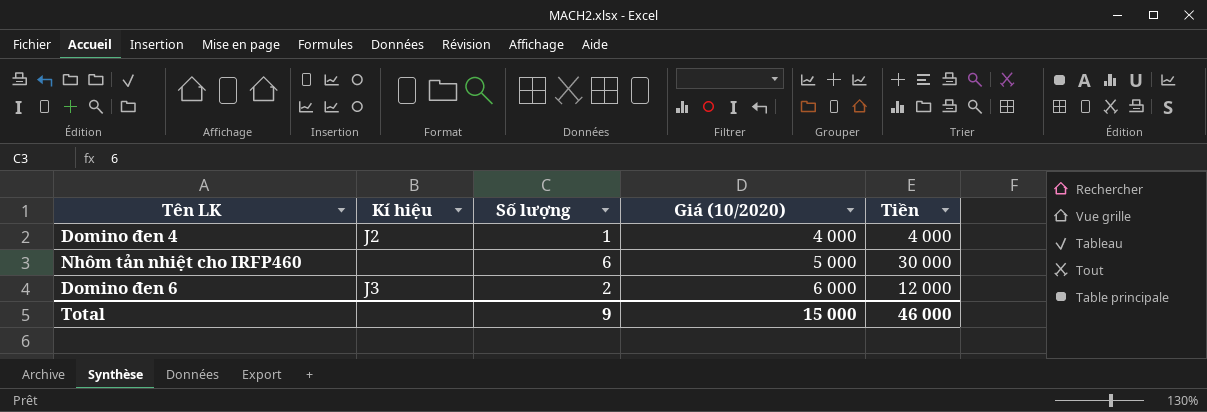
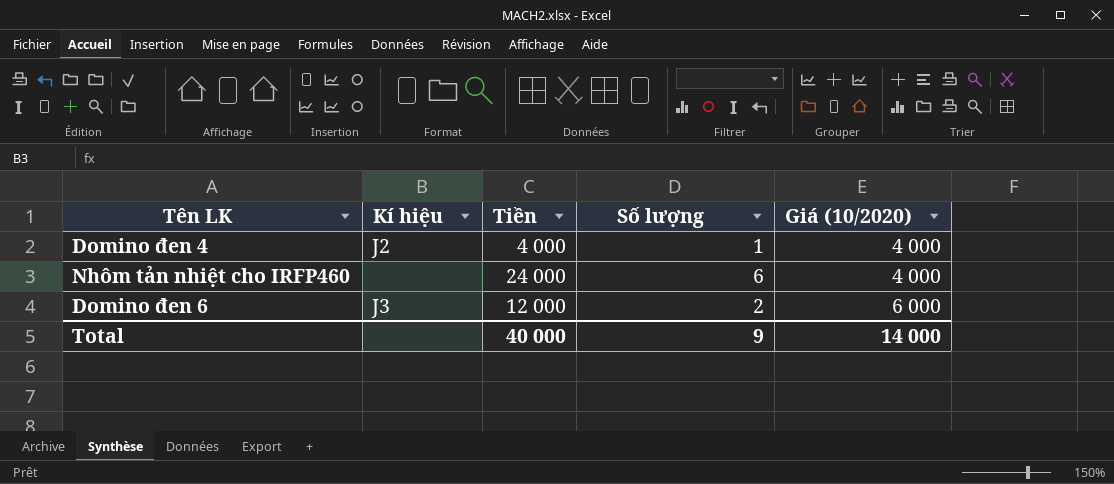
column Tiền | position: 5 -> 3
Nhôm tản nhiệt cho IRFP460 | Tiền: 30 000 -> 24 000
Nhôm tản nhiệt cho IRFP460 | Giá (10/2020): 5 000 -> 4 000
Total | Tiền: 46 000 -> 40 000
Total | Giá (10/2020): 15 000 -> 14 000

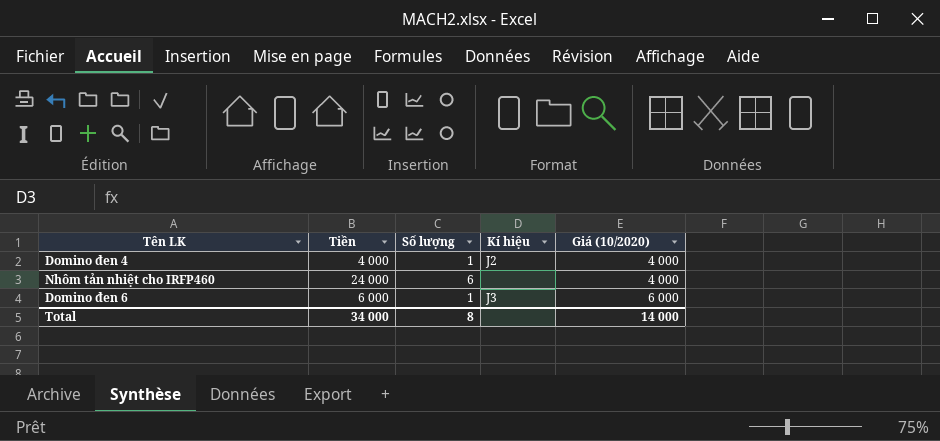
column Kí hiệu | position: 2 -> 4
Domino đen 6 | Tiền: 12 000 -> 6 000
Domino đen 6 | Số lượng: 2 -> 1
Total | Tiền: 40 000 -> 34 000
Total | Số lượng: 9 -> 8

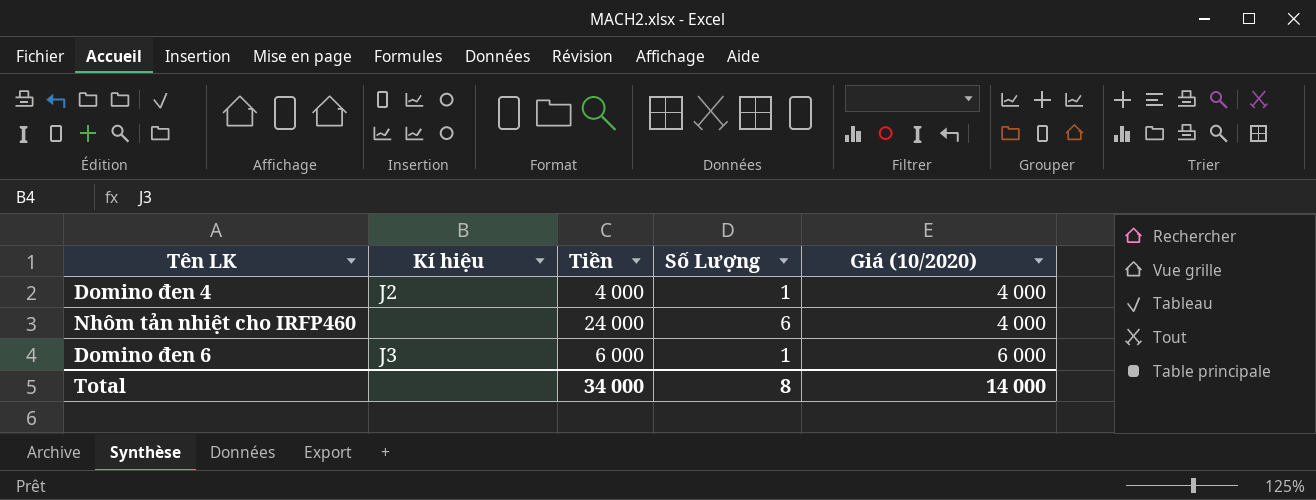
column Kí hiệu | position: 4 -> 2
column name: Số lượng -> Số Lượng

